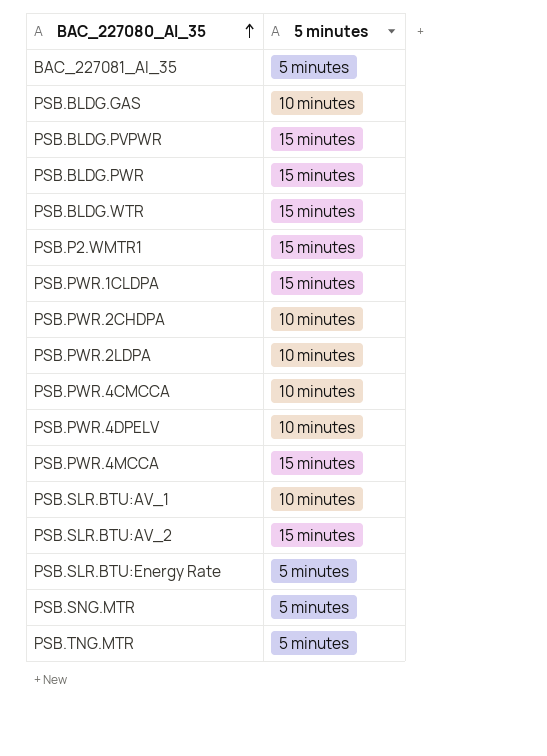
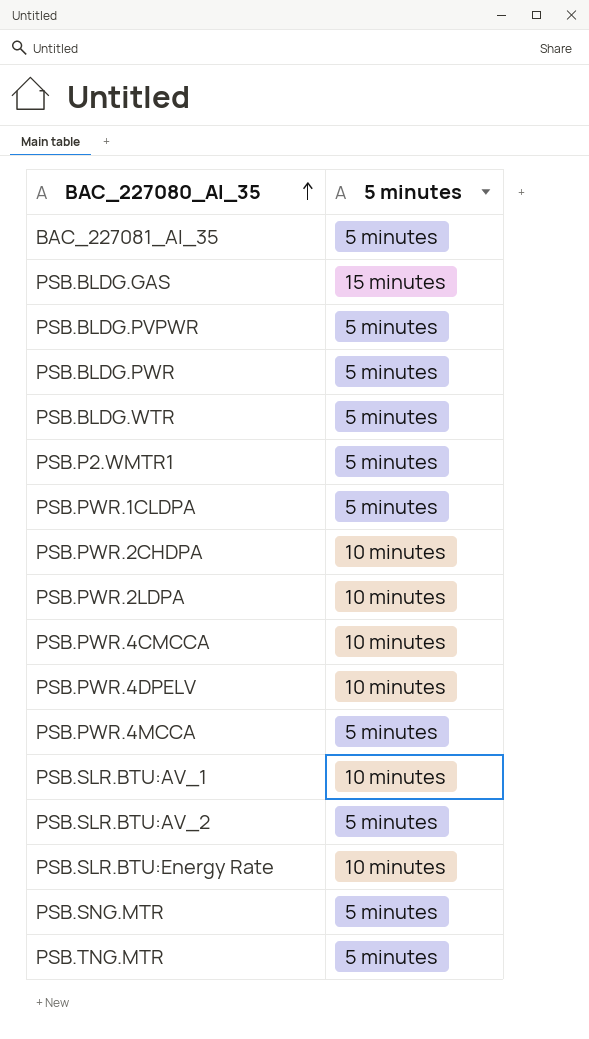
PSB.BLDG.GAS | 5 minutes: 10 minutes -> 15 minutes
PSB.BLDG.PVPWR | 5 minutes: 15 minutes -> 5 minutes
PSB.BLDG.PWR | 5 minutes: 15 minutes -> 5 minutes
PSB.BLDG.WTR | 5 minutes: 15 minutes -> 5 minutes
PSB.P2.WMTR1 | 5 minutes: 15 minutes -> 5 minutes
PSB.PWR.1CLDPA | 5 minutes: 15 minutes -> 5 minutes
PSB.PWR.4MCCA | 5 minutes: 15 minutes -> 5 minutes
PSB.SLR.BTU:AV_2 | 5 minutes: 15 minutes -> 5 minutes
PSB.SLR.BTU:Energy Rate | 5 minutes: 5 minutes -> 10 minutes

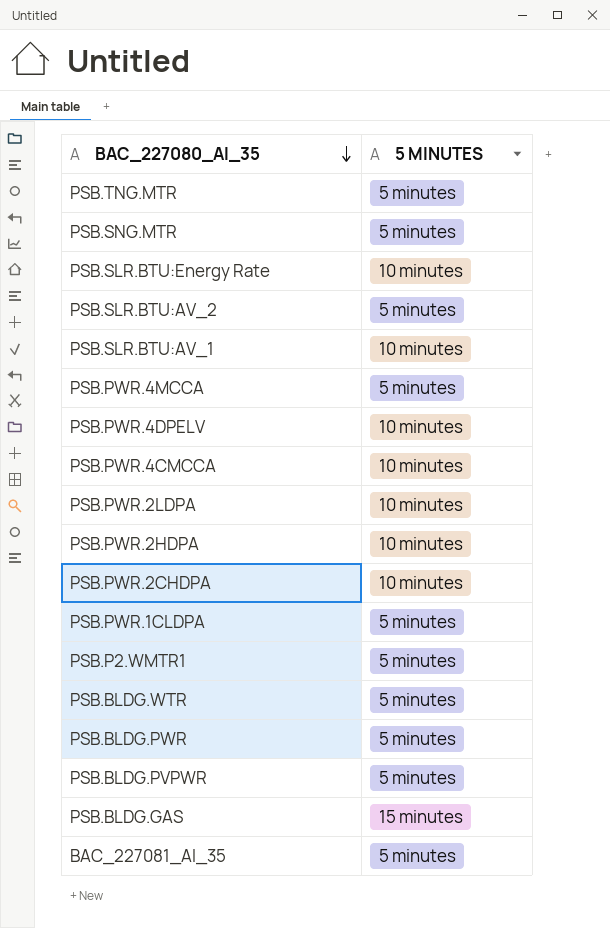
row order: BAC_227080_AI_35 ascending -> BAC_227080_AI_35 descending
column name: 5 minutes -> 5 MINUTES
row PSB.PWR.2HDPA: none -> 10 minutes

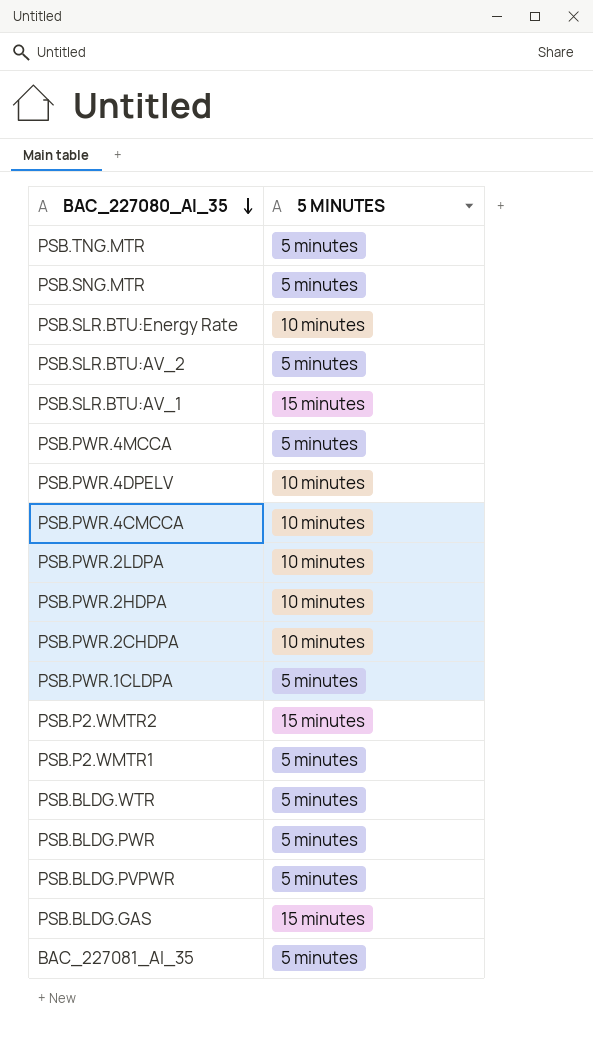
PSB.SLR.BTU:AV_1 | 5 MINUTES: 10 minutes -> 15 minutes
row PSB.P2.WMTR2: none -> 15 minutes

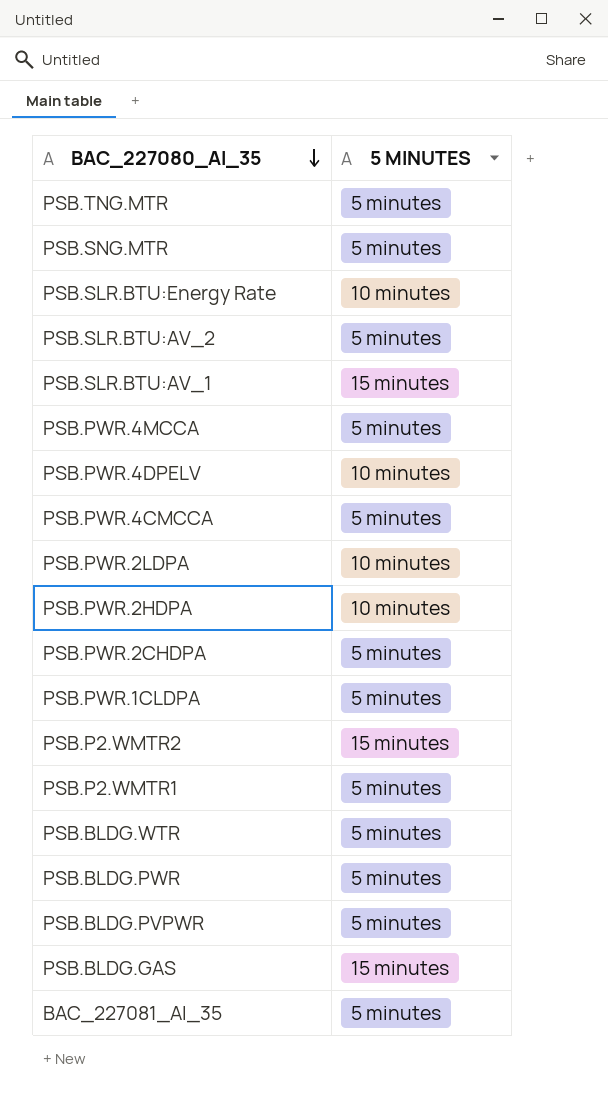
PSB.PWR.4CMCCA | 5 MINUTES: 10 minutes -> 5 minutes
PSB.PWR.2CHDPA | 5 MINUTES: 10 minutes -> 5 minutes

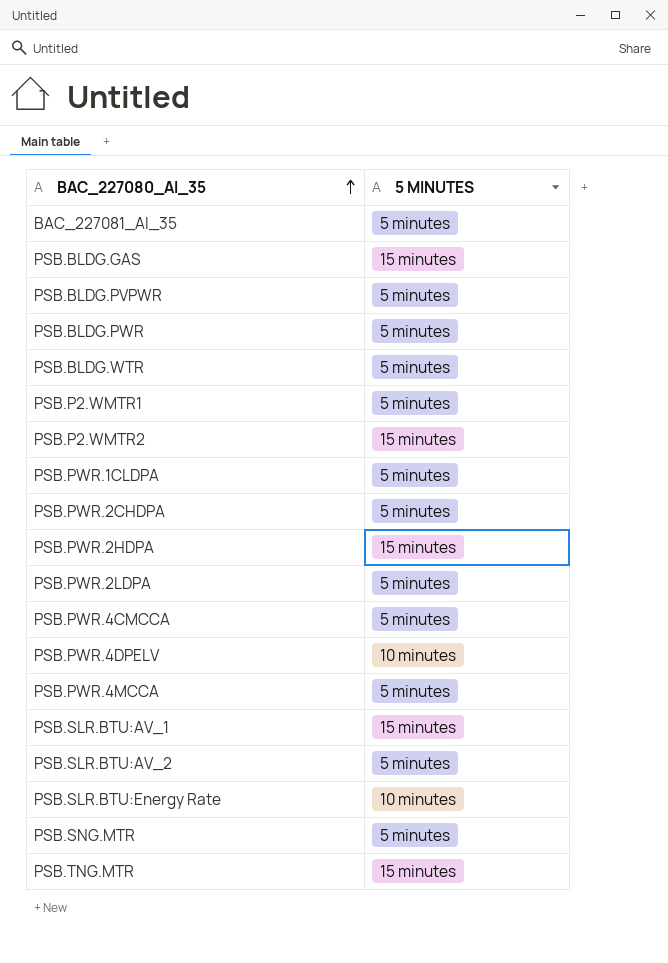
row order: BAC_227080_AI_35 descending -> BAC_227080_AI_35 ascending
PSB.PWR.2HDPA | 5 MINUTES: 10 minutes -> 15 minutes
PSB.PWR.2LDPA | 5 MINUTES: 10 minutes -> 5 minutes
PSB.TNG.MTR | 5 MINUTES: 5 minutes -> 15 minutes

